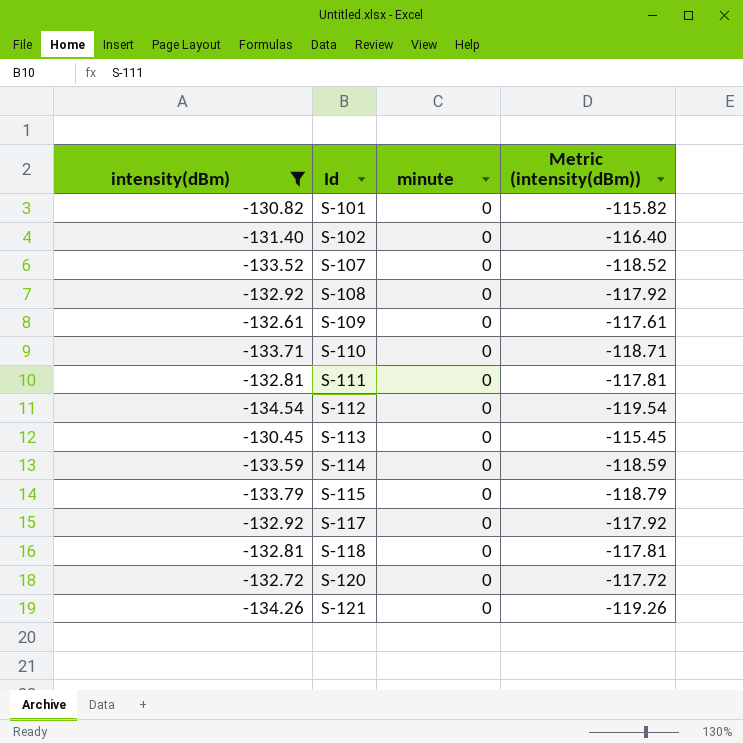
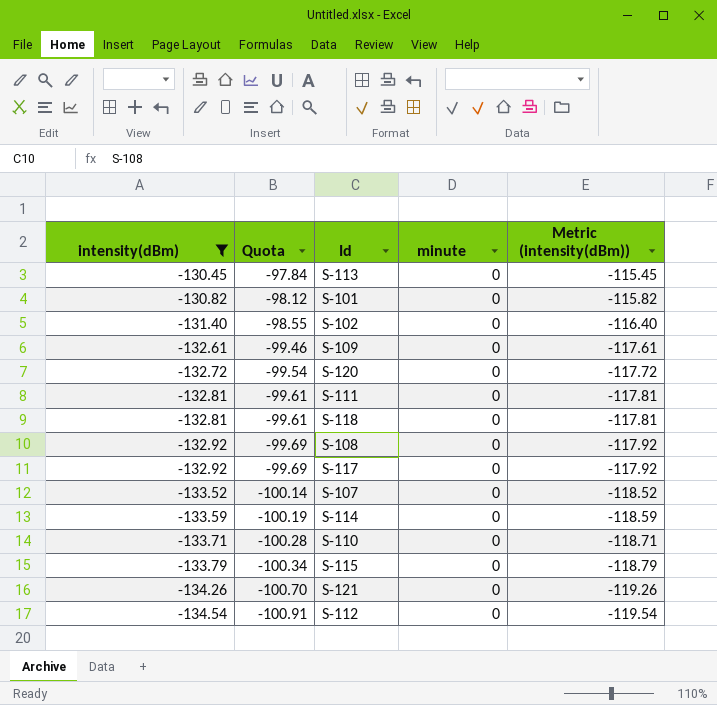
row order: Id ascending -> intensity(dBm) descending
column Quota | formula: none -> [intensity(dBm)] * 0.75

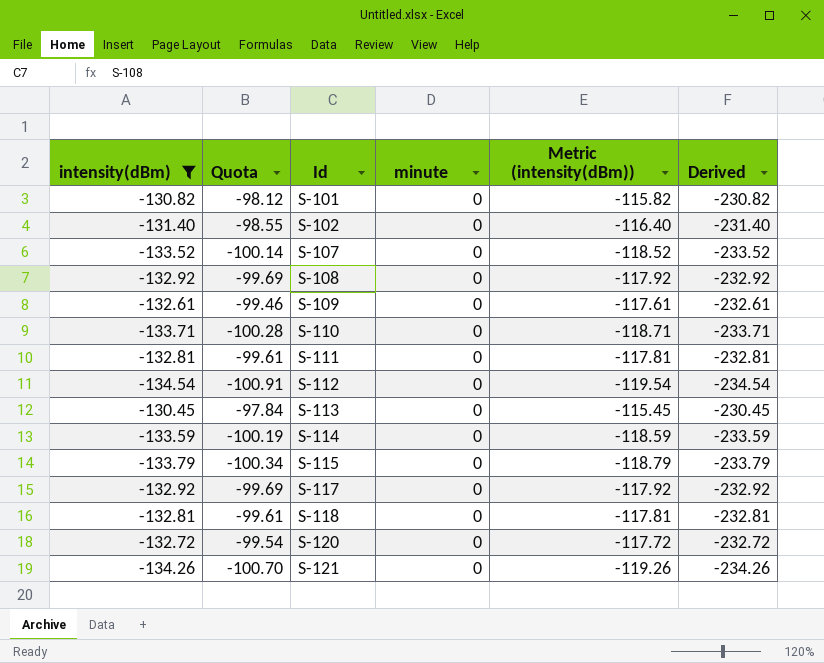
row order: intensity(dBm) descending -> Id ascending
column Derived | formula: none -> [intensity(dBm)] - 100

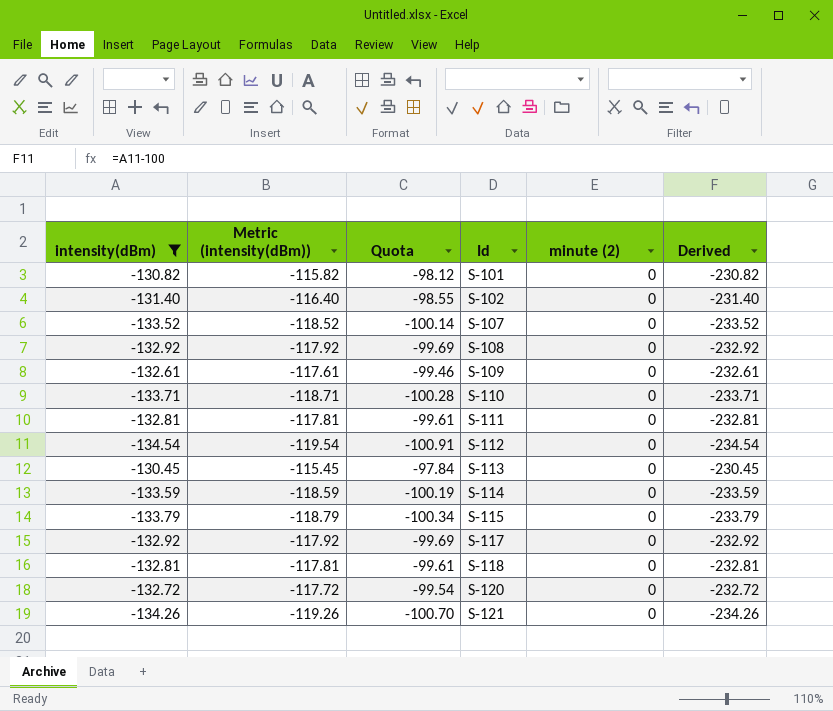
column Metric (intensity(dBm)) | position: 5 -> 2
column name: minute -> minute (2)

